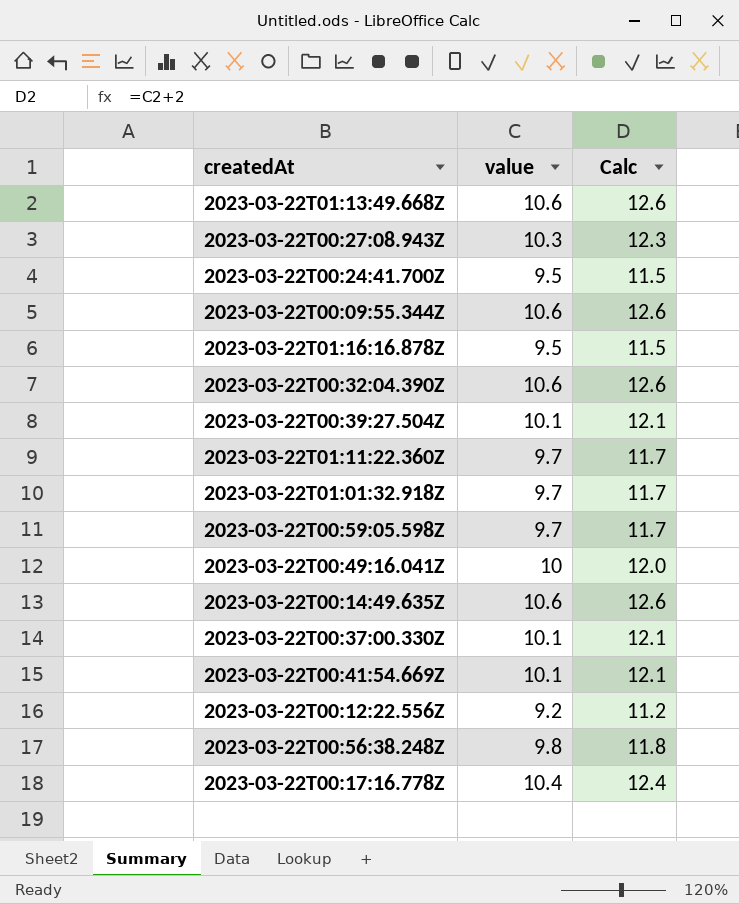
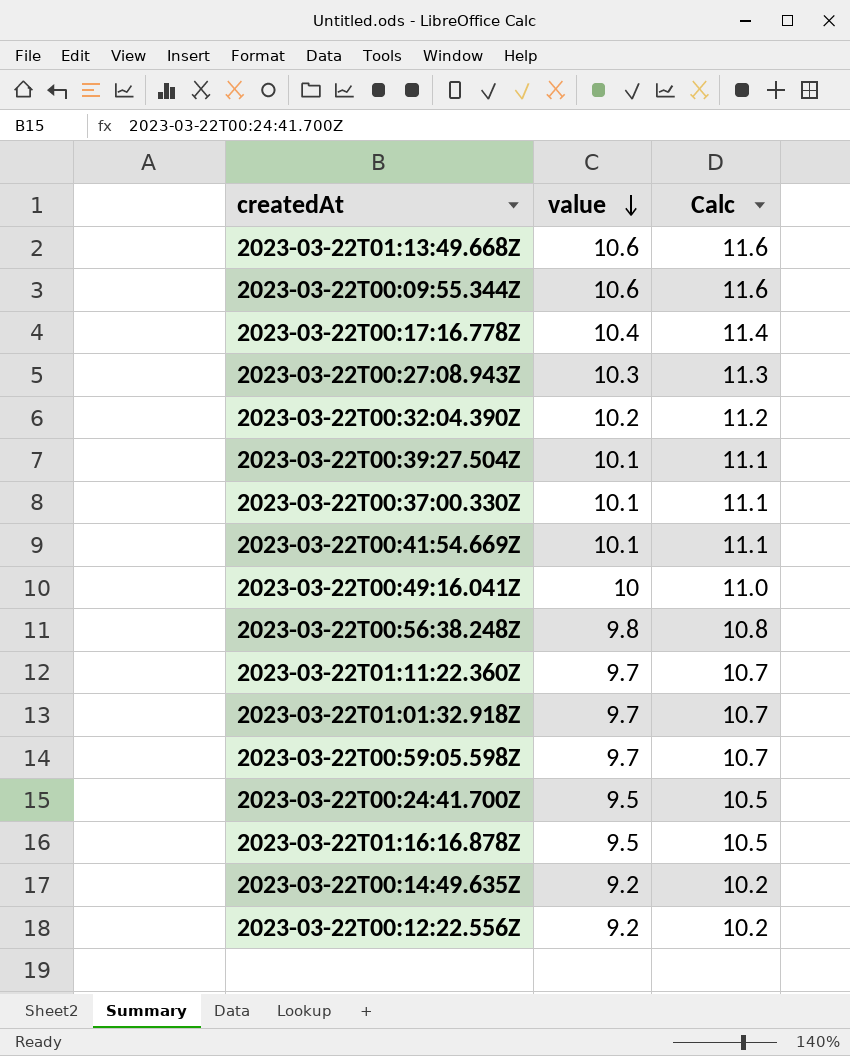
row order: none -> value descending
column Calc | formula: [value] + 2 -> [value] + 1
2023-03-22T00:32:04.390Z | value: 10.6 -> 10.2
2023-03-22T00:14:49.635Z | value: 10.6 -> 9.2

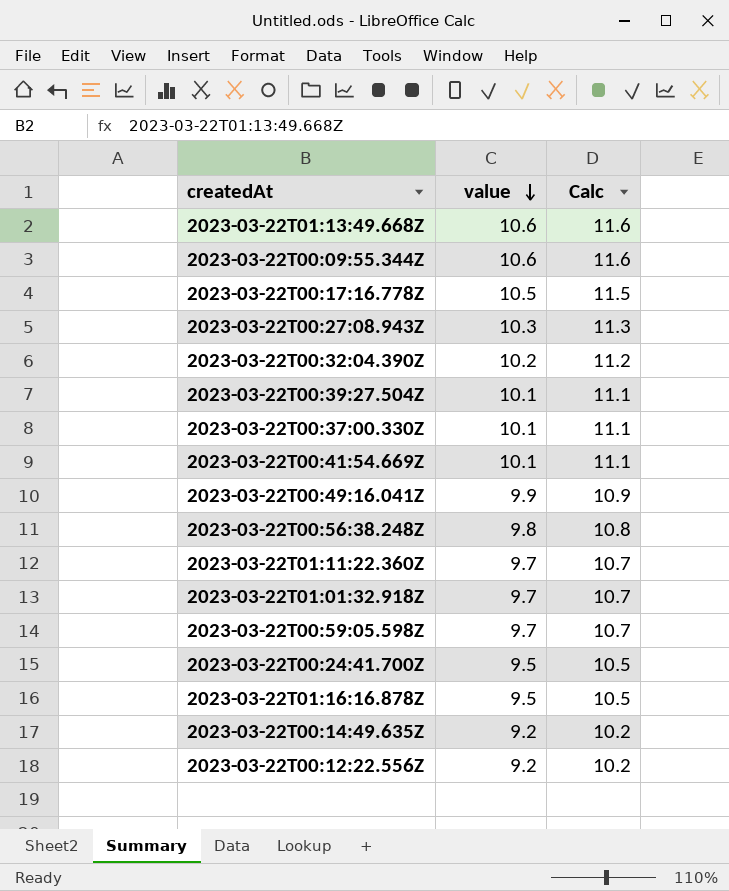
2023-03-22T00:17:16.778Z | value: 10.4 -> 10.5
2023-03-22T00:17:16.778Z | Calc: 11.4 -> 11.5
2023-03-22T00:49:16.041Z | value: 10 -> 9.9
2023-03-22T00:49:16.041Z | Calc: 11.0 -> 10.9

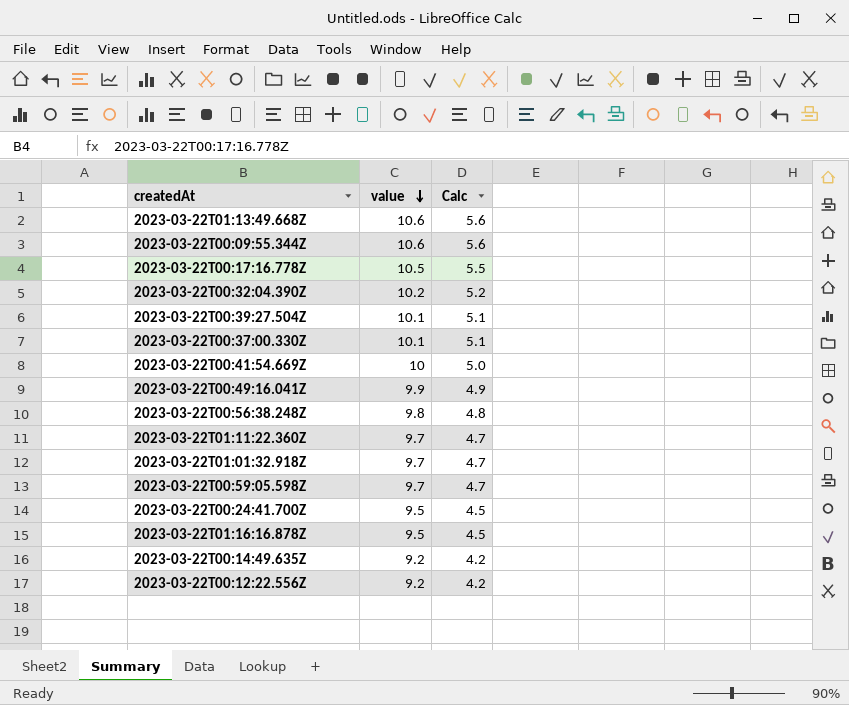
column Calc | formula: [value] + 1 -> [value] - 5
row 2023-03-22T00:27:08.943Z: 10.3 | 11.3 -> none
2023-03-22T00:41:54.669Z | value: 10.1 -> 10

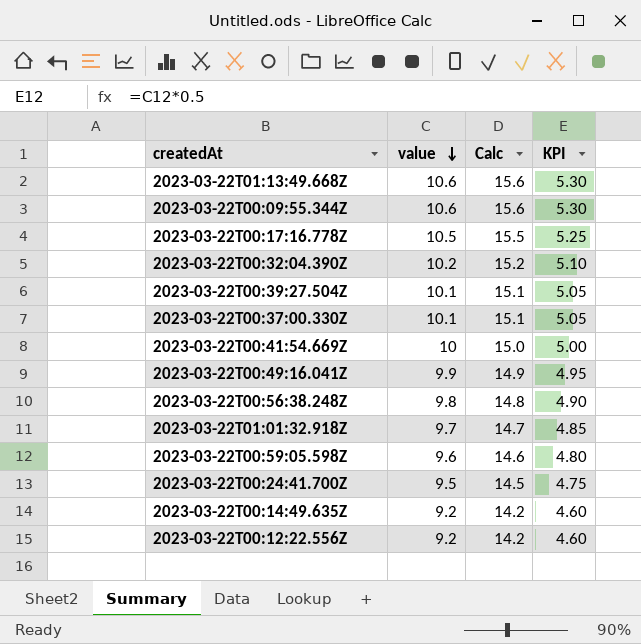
column Calc | formula: [value] - 5 -> [value] + 5
column KPI | formula: none -> [value] * 0.5
row 2023-03-22T01:11:22.360Z: 9.7 | 4.7 -> none
row 2023-03-22T01:16:16.878Z: 9.5 | 4.5 -> none
2023-03-22T00:59:05.598Z | value: 9.7 -> 9.6

